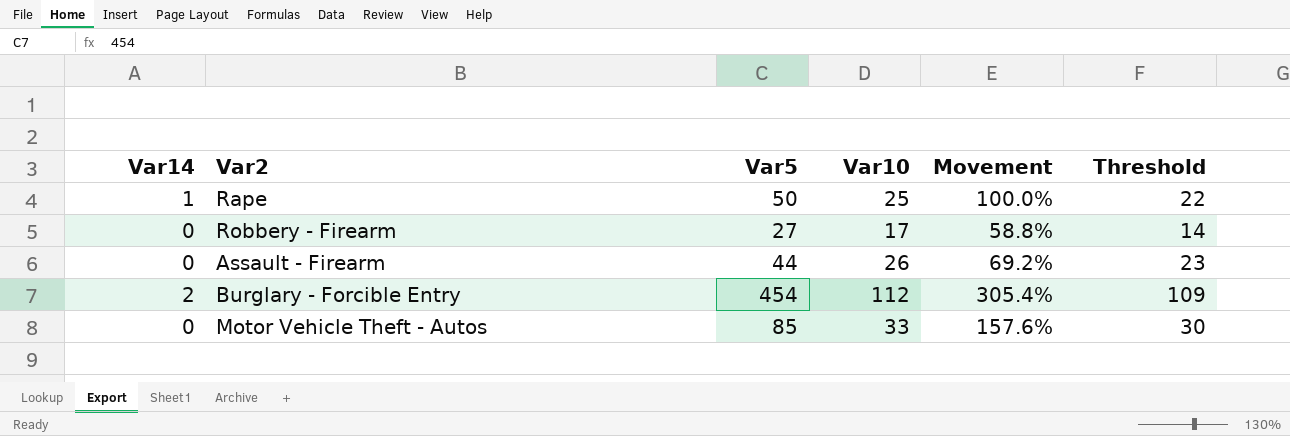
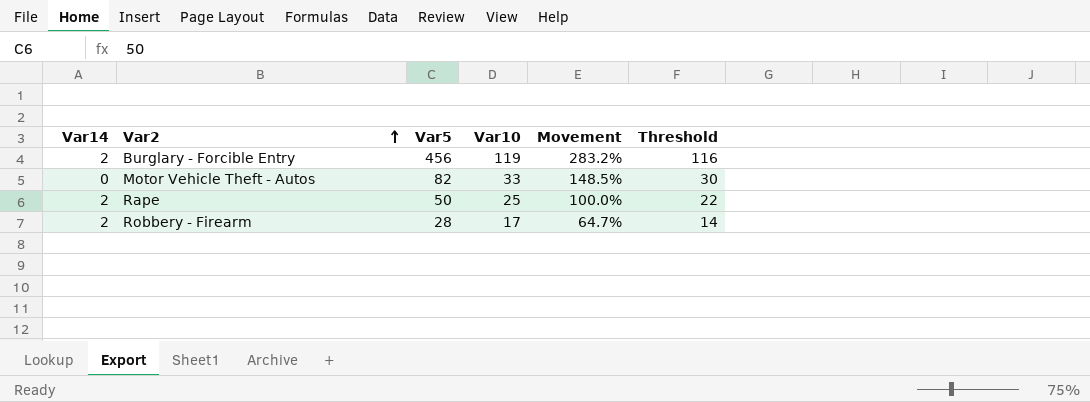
row order: none -> Var2 ascending
row Assault - Firearm: 0 | 44 | 26 | 69.2% | 23 -> none
Burglary - Forcible Entry | Var5: 454 -> 456
Burglary - Forcible Entry | Var10: 112 -> 119
Burglary - Forcible Entry | Movement: 305.4% -> 283.2%
Burglary - Forcible Entry | Threshold: 109 -> 116
Motor Vehicle Theft - Autos | Var5: 85 -> 82
Motor Vehicle Theft - Autos | Movement: 157.6% -> 148.5%
Rape | Var14: 1 -> 2
Robbery - Firearm | Var14: 0 -> 2
Robbery - Firearm | Var5: 27 -> 28
Robbery - Firearm | Movement: 58.8% -> 64.7%

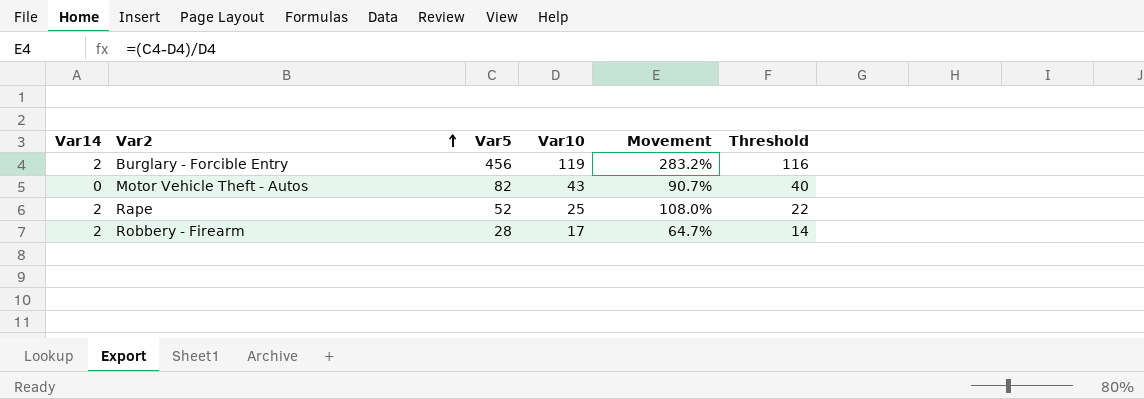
Motor Vehicle Theft - Autos | Var10: 33 -> 43
Motor Vehicle Theft - Autos | Movement: 148.5% -> 90.7%
Motor Vehicle Theft - Autos | Threshold: 30 -> 40
Rape | Var5: 50 -> 52
Rape | Movement: 100.0% -> 108.0%

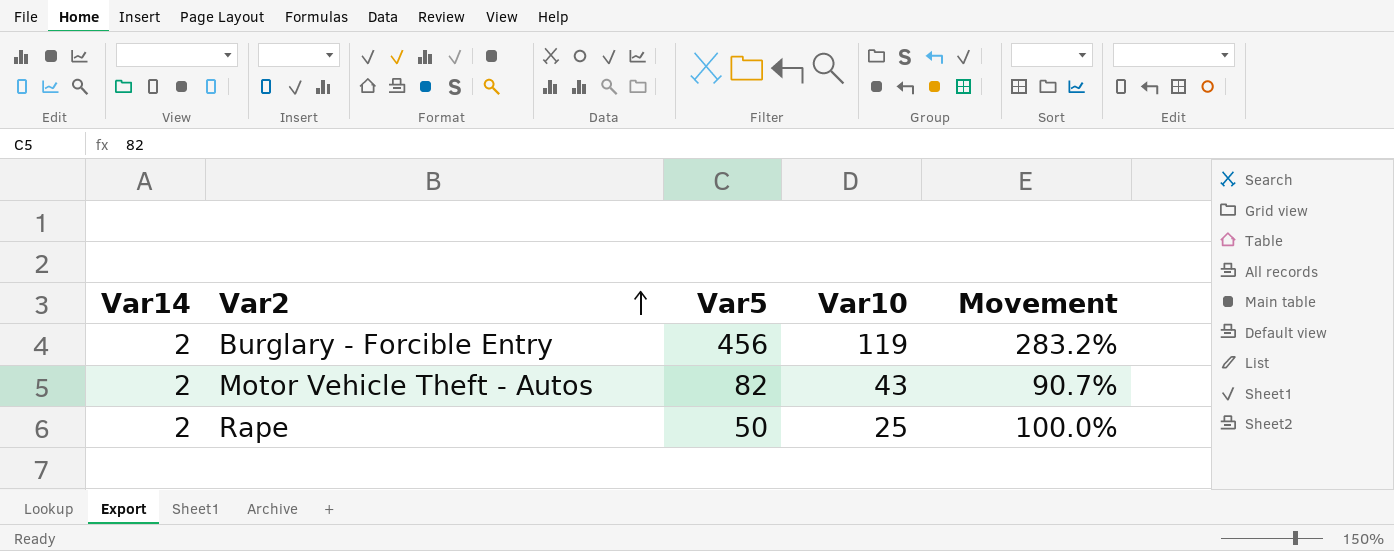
column Threshold | formula: [Var10] - 3 -> none
row Robbery - Firearm: 2 | 28 | 17 | 64.7% | 14 -> none
Motor Vehicle Theft - Autos | Var14: 0 -> 2
Rape | Var5: 52 -> 50
Rape | Movement: 108.0% -> 100.0%

